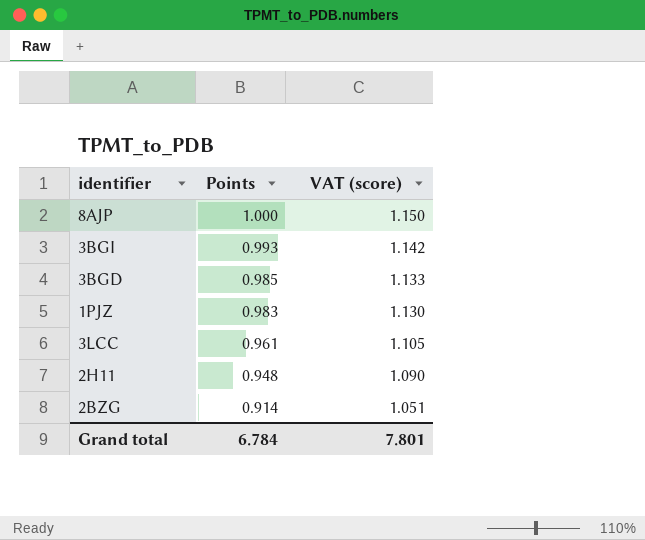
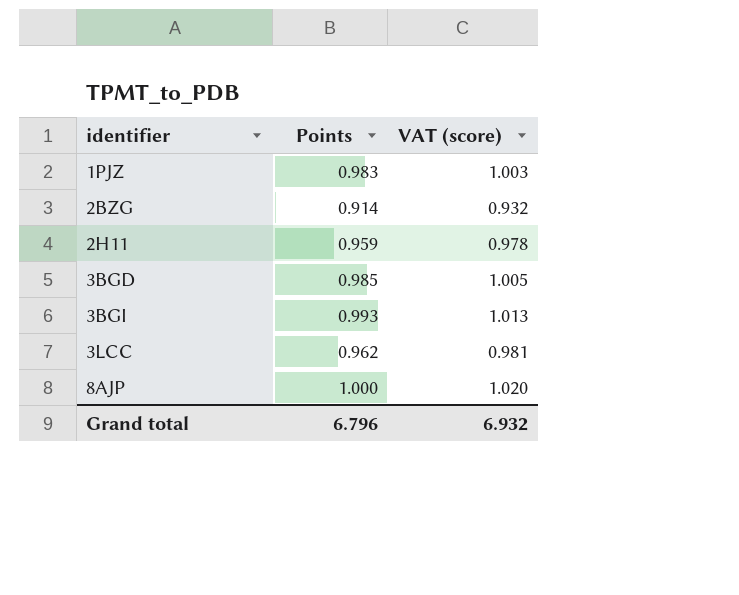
row order: Points descending -> identifier ascending
column VAT (score) | formula: [Points] * 1.15 -> [Points] * 1.02
2H11 | Points: 0.948 -> 0.959
3LCC | Points: 0.961 -> 0.962
Grand total | Points: 6.784 -> 6.796
Grand total | VAT (score): 7.801 -> 6.932

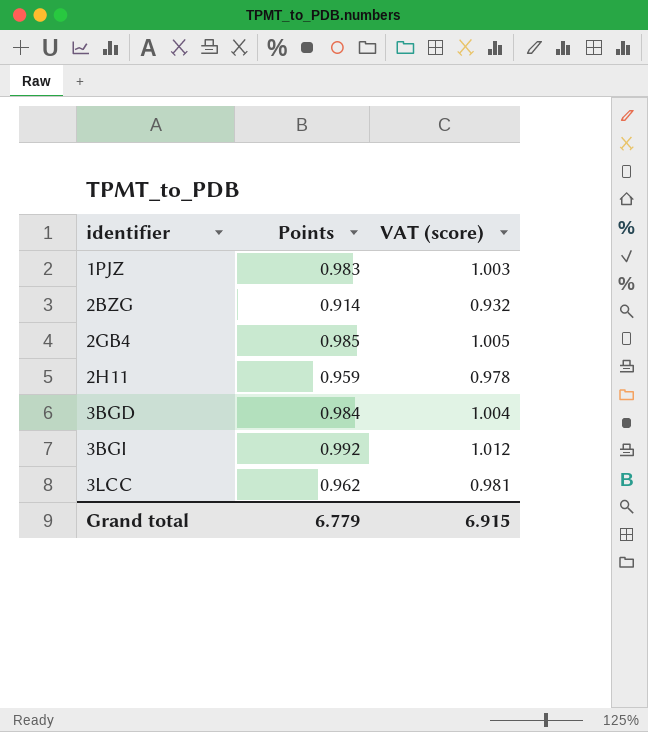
row 8AJP: 1.000 | 1.020 -> none
row 2GB4: none -> 0.985 | 1.005
3BGD | Points: 0.985 -> 0.984
3BGD | VAT (score): 1.005 -> 1.004
3BGI | Points: 0.993 -> 0.992
3BGI | VAT (score): 1.013 -> 1.012
Grand total | Points: 6.796 -> 6.779
Grand total | VAT (score): 6.932 -> 6.915

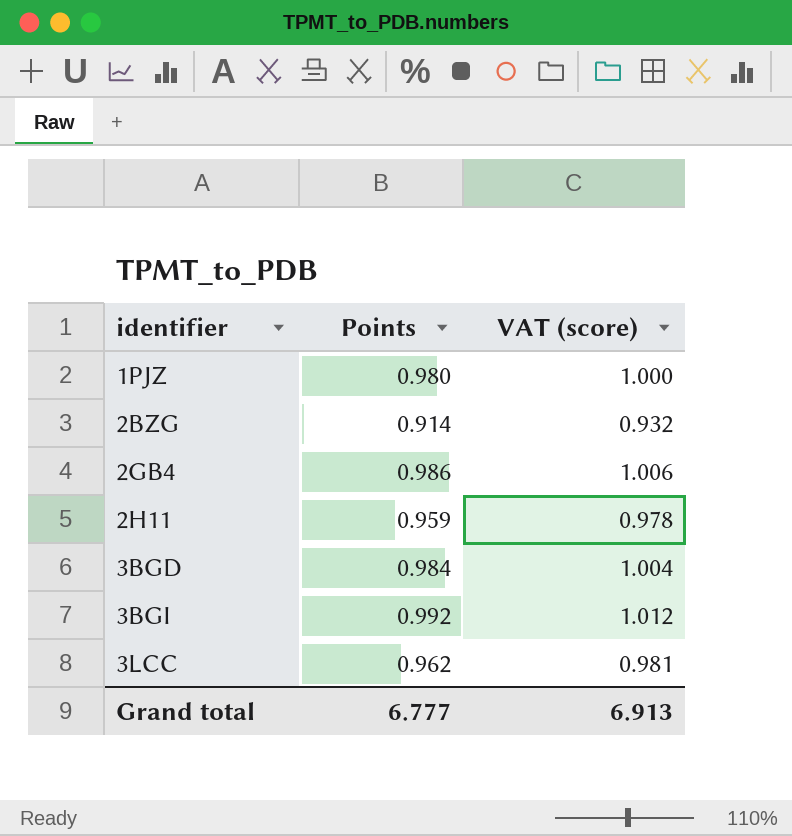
1PJZ | Points: 0.983 -> 0.980
1PJZ | VAT (score): 1.003 -> 1.000
2GB4 | Points: 0.985 -> 0.986
2GB4 | VAT (score): 1.005 -> 1.006
Grand total | Points: 6.779 -> 6.777
Grand total | VAT (score): 6.915 -> 6.913

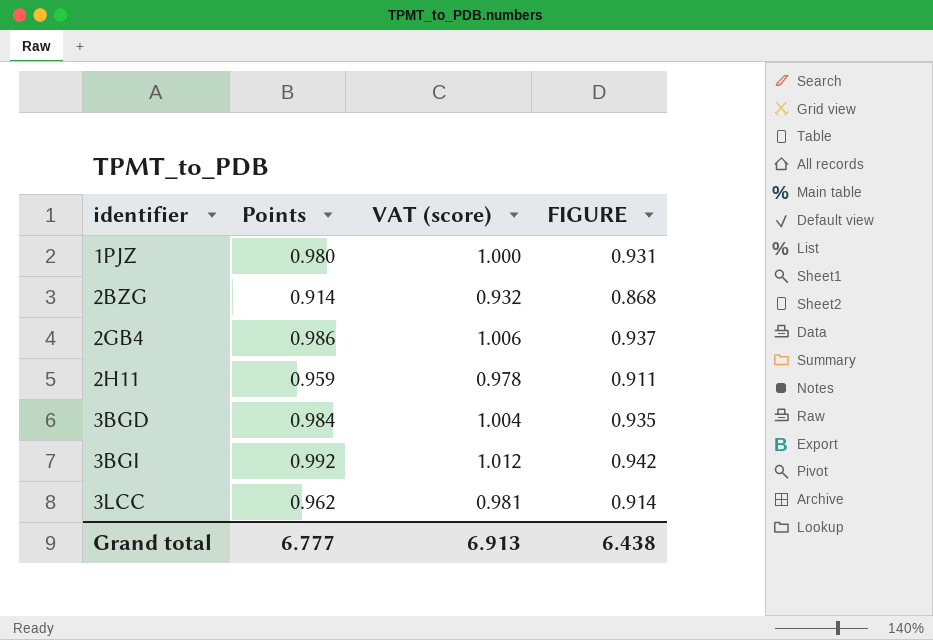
column FIGURE | formula: none -> [Points] * 0.95

